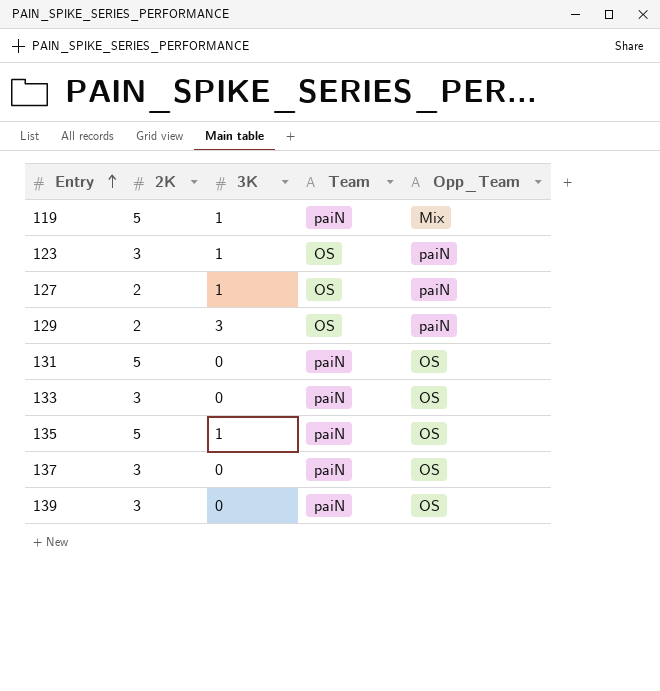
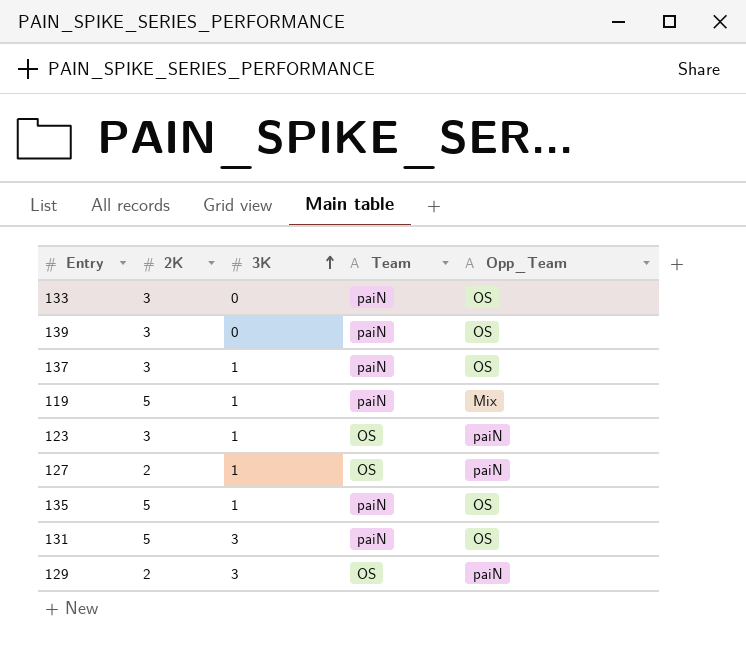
row order: Entry ascending -> 3K ascending
137 | 3K: 0 -> 1
131 | 3K: 0 -> 3

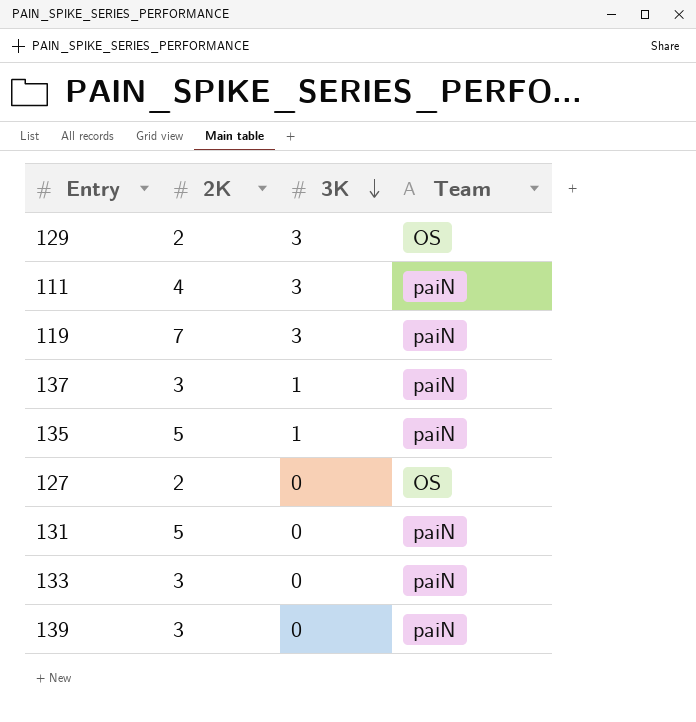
row order: 3K ascending -> 3K descending
column Opp_Team | position: 5 -> none
row 123: 3 | 1 | OS | paiN -> none
row 111: none -> 4 | 3 | paiN
119 | 2K: 5 -> 7
119 | 3K: 1 -> 3
127 | 3K: 1 -> 0
131 | 3K: 3 -> 0

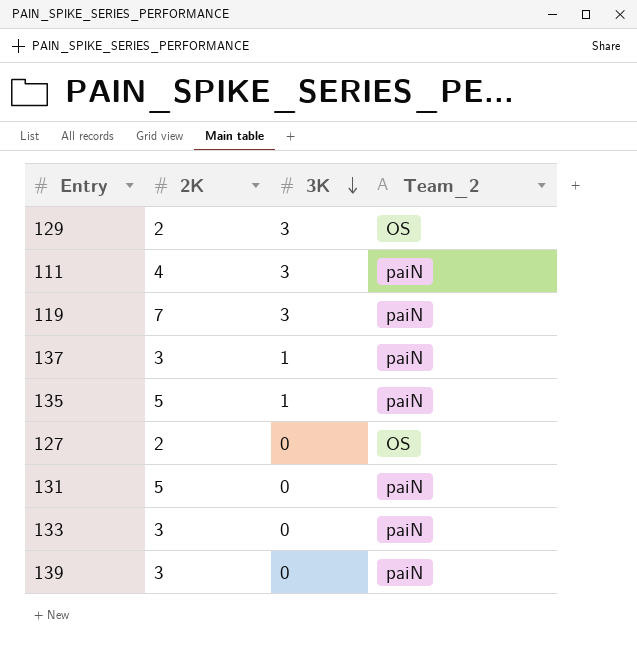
column name: Team -> Team_2

